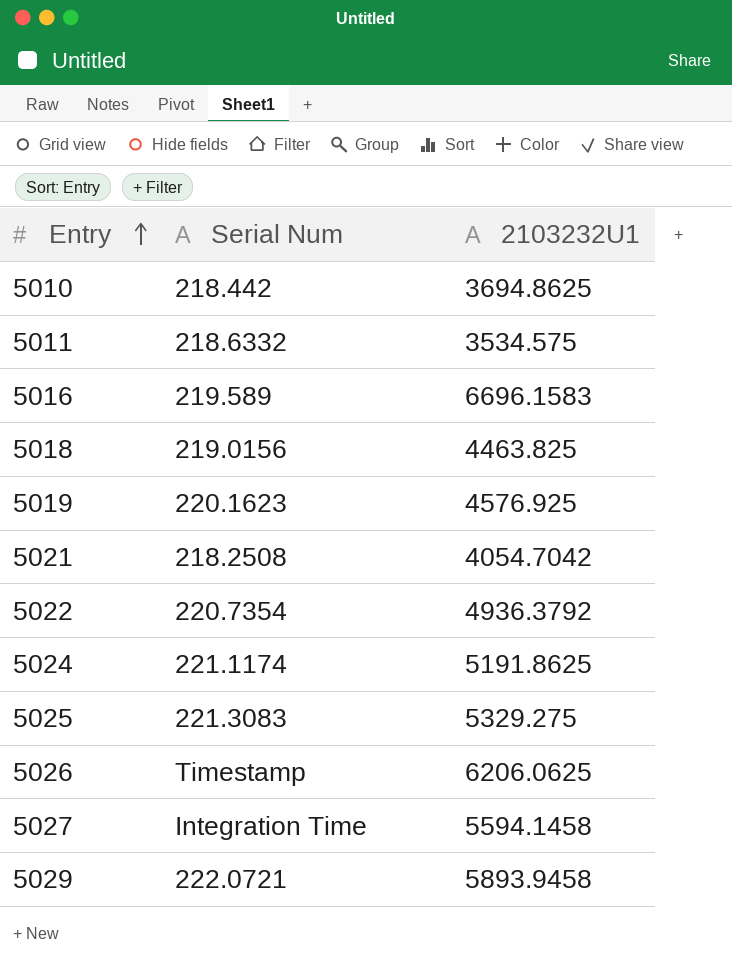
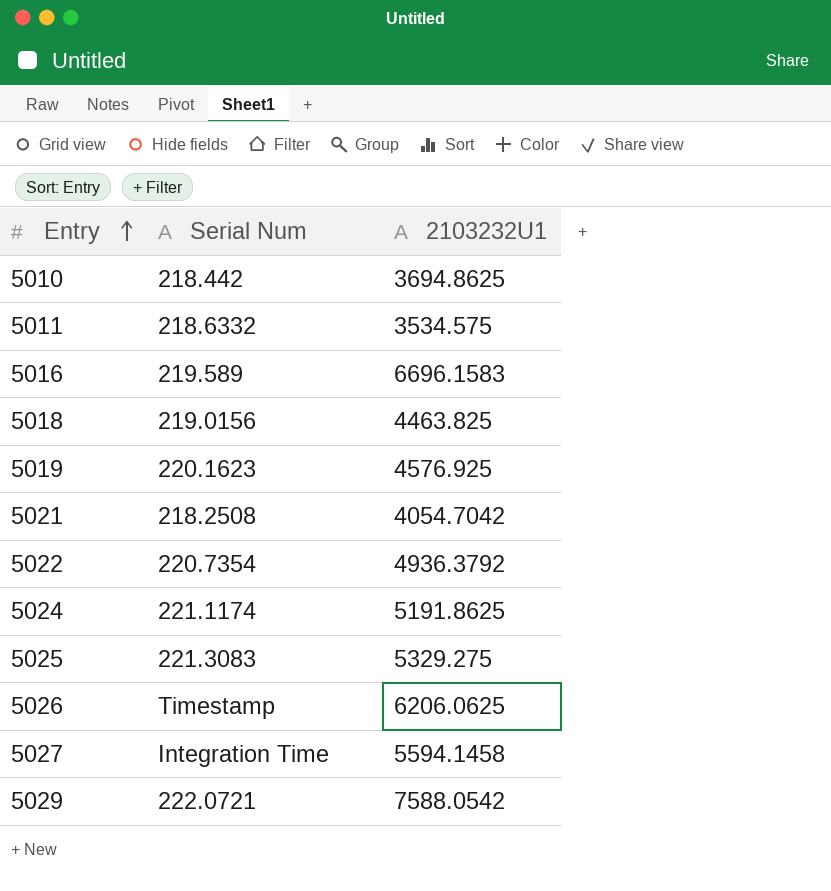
5029 | 2103232U1: 5893.9458 -> 7588.0542

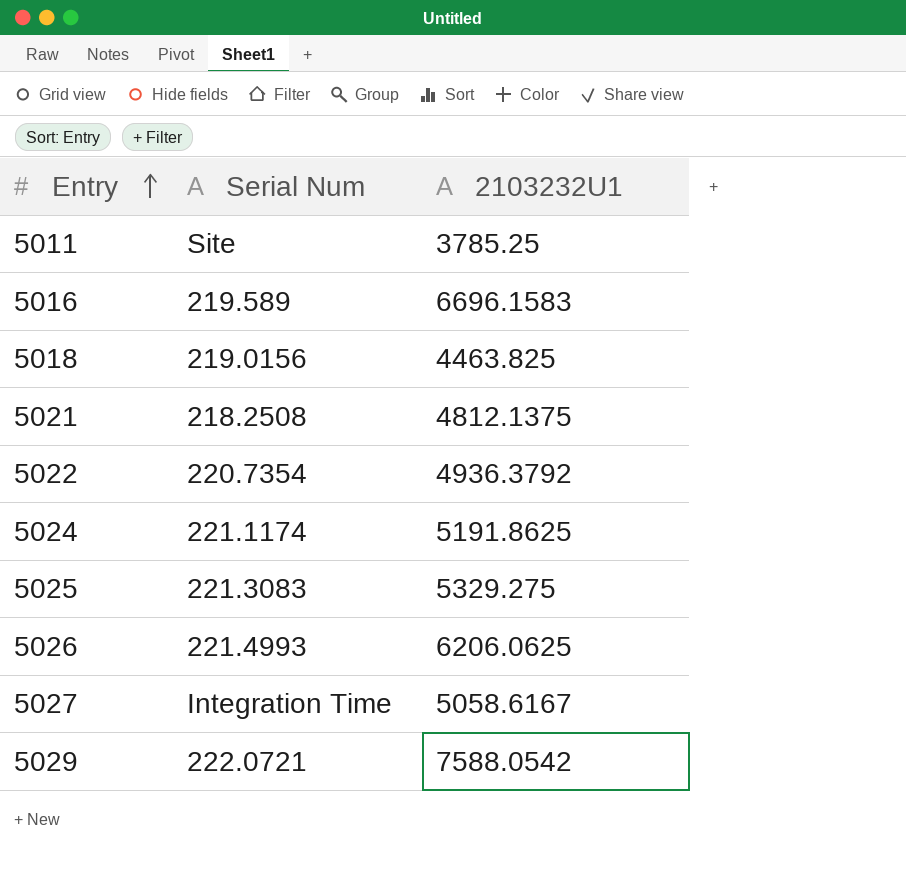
row 5010: 218.442 | 3694.8625 -> none
row 5019: 220.1623 | 4576.925 -> none
5011 | Serial Num: 218.6332 -> Site
5011 | 2103232U1: 3534.575 -> 3785.25
5021 | 2103232U1: 4054.7042 -> 4812.1375
5026 | Serial Num: Timestamp -> 221.4993
5027 | 2103232U1: 5594.1458 -> 5058.6167

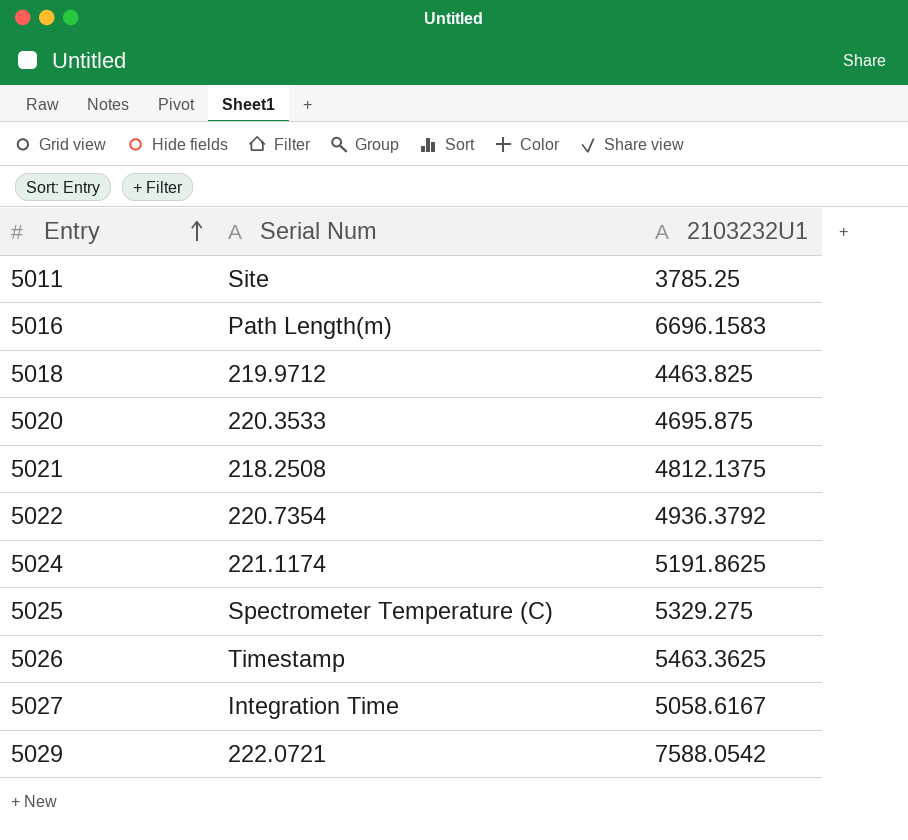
5016 | Serial Num: 219.589 -> Path Length(m)
5018 | Serial Num: 219.0156 -> 219.9712
row 5020: none -> 220.3533 | 4695.875
5025 | Serial Num: 221.3083 -> Spectrometer Temperature (C)
5026 | Serial Num: 221.4993 -> Timestamp
5026 | 2103232U1: 6206.0625 -> 5463.3625

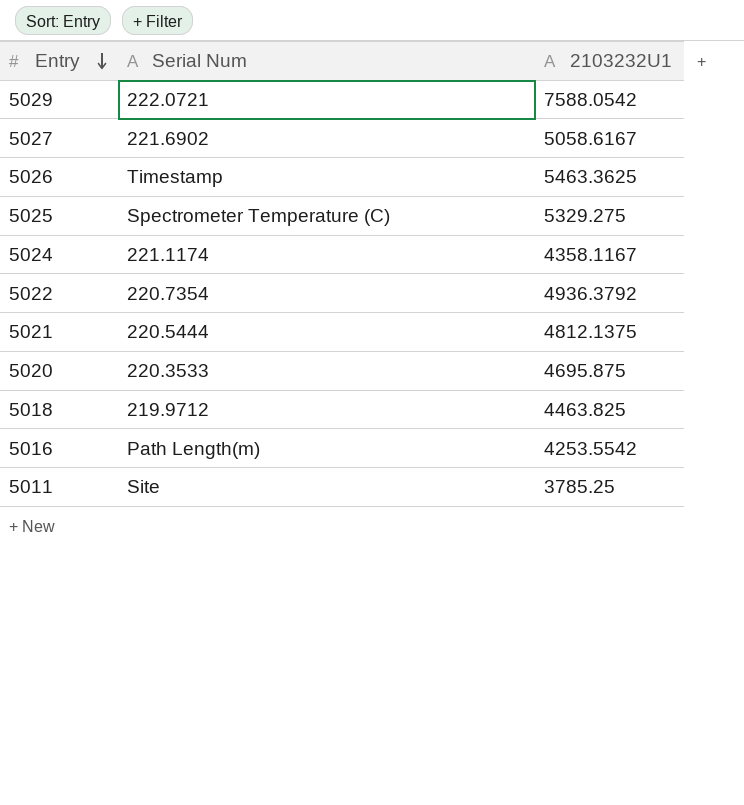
row order: Entry ascending -> Entry descending
5027 | Serial Num: Integration Time -> 221.6902
5024 | 2103232U1: 5191.8625 -> 4358.1167
5021 | Serial Num: 218.2508 -> 220.5444
5016 | 2103232U1: 6696.1583 -> 4253.5542

